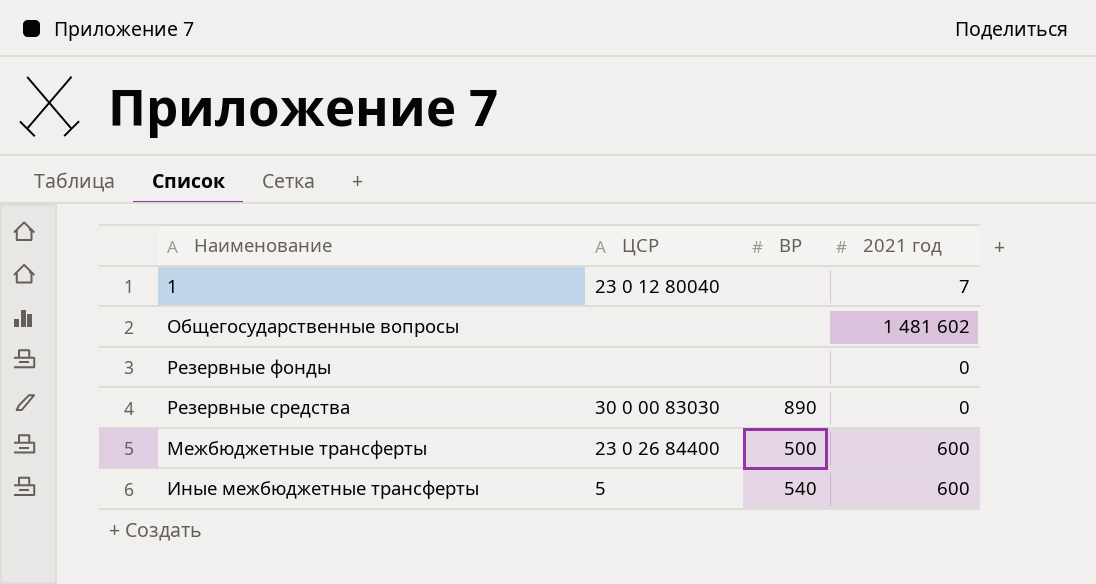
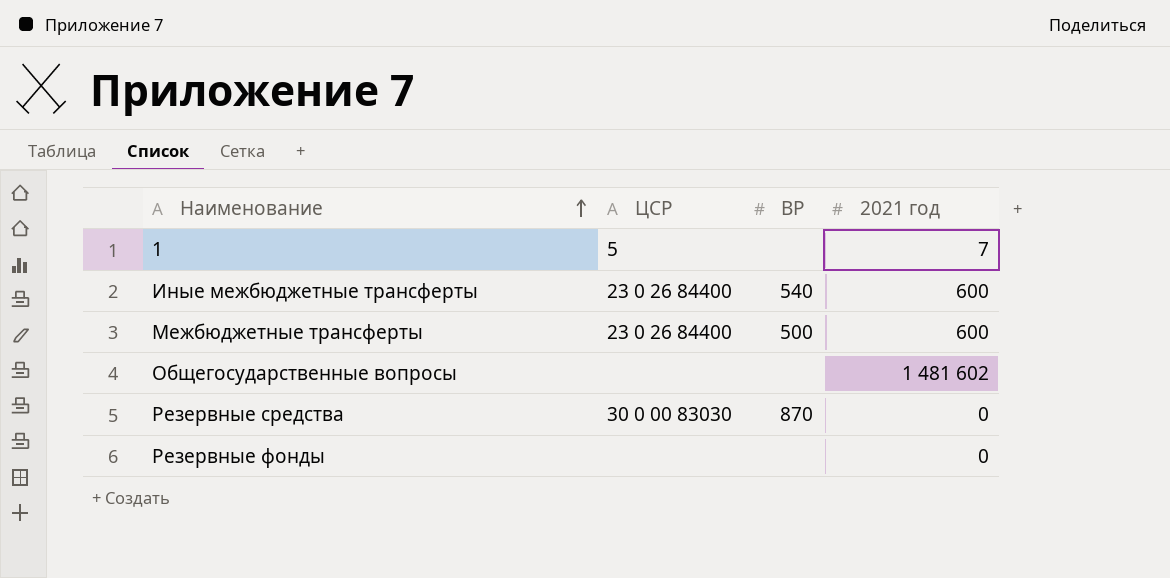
row order: none -> Наименование ascending
1 | ЦСР: 23 0 12 80040 -> 5
Иные межбюджетные трансферты | ЦСР: 5 -> 23 0 26 84400
Резервные средства | ВР: 890 -> 870

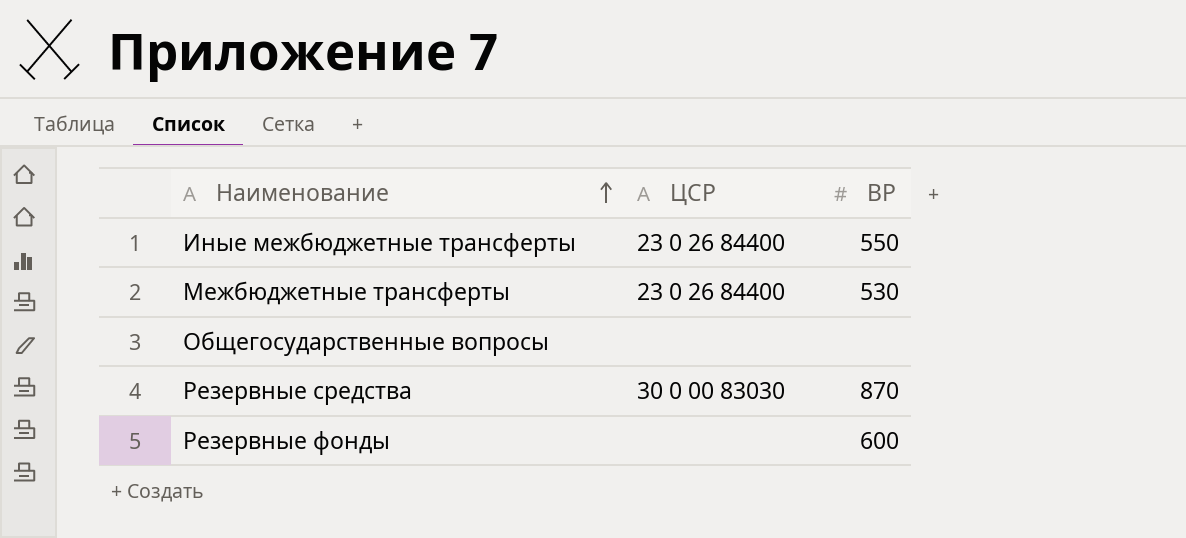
column 2021 год | position: 4 -> none
row 1: 5 | none | 7 -> none
Иные межбюджетные трансферты | ВР: 540 -> 550
Межбюджетные трансферты | ВР: 500 -> 530
Резервные фонды | ВР: none -> 600

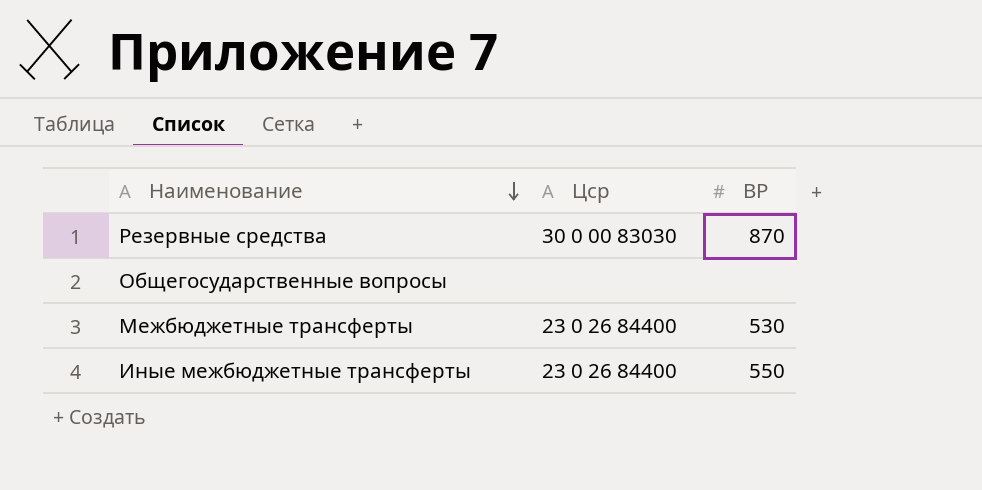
row order: Наименование ascending -> Наименование descending
column name: ЦСР -> Цср
row Резервные фонды: none | 600 -> none

